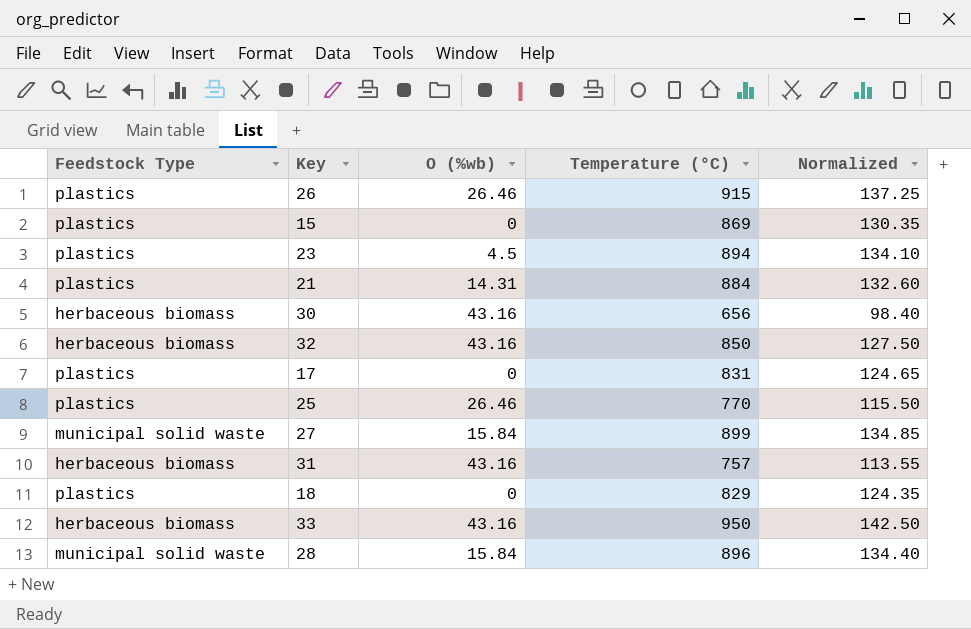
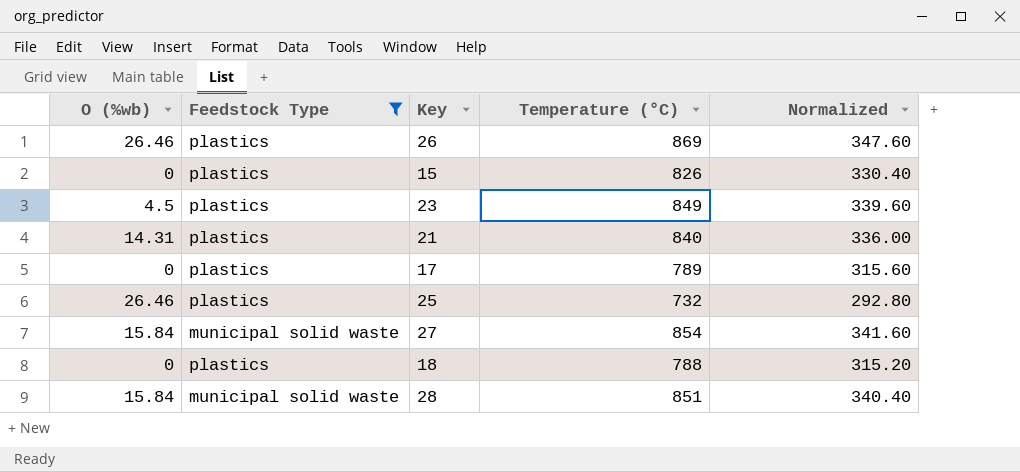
filter: none -> Feedstock Type != herbaceous biomass
column O (%wb) | position: 3 -> 1
column Normalized | formula: [Temperature (°C)] * 0.15 -> [Temperature (°C)] * 0.4
26 | Temperature (°C): 915 -> 869
15 | Temperature (°C): 869 -> 826
23 | Temperature (°C): 894 -> 849
21 | Temperature (°C): 884 -> 840
17 | Temperature (°C): 831 -> 789
25 | Temperature (°C): 770 -> 732
27 | Temperature (°C): 899 -> 854
18 | Temperature (°C): 829 -> 788
28 | Temperature (°C): 896 -> 851

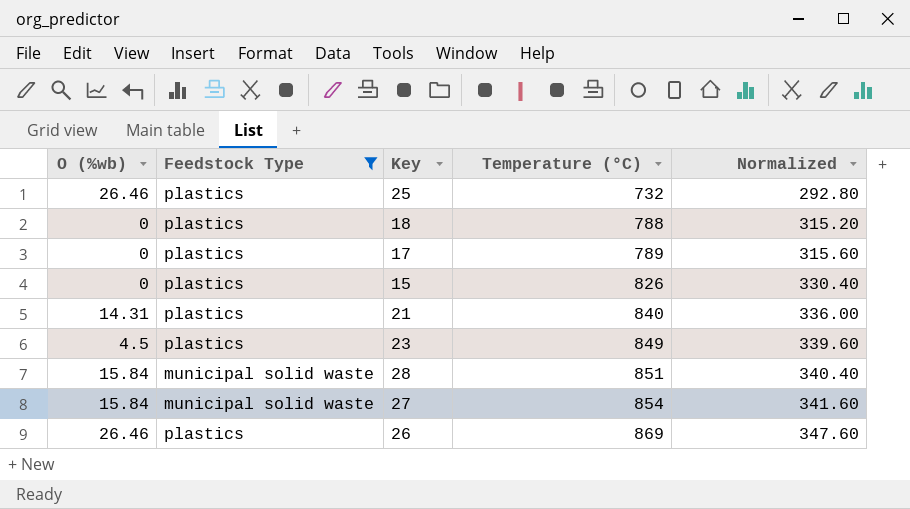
row order: none -> Temperature (°C) ascending

